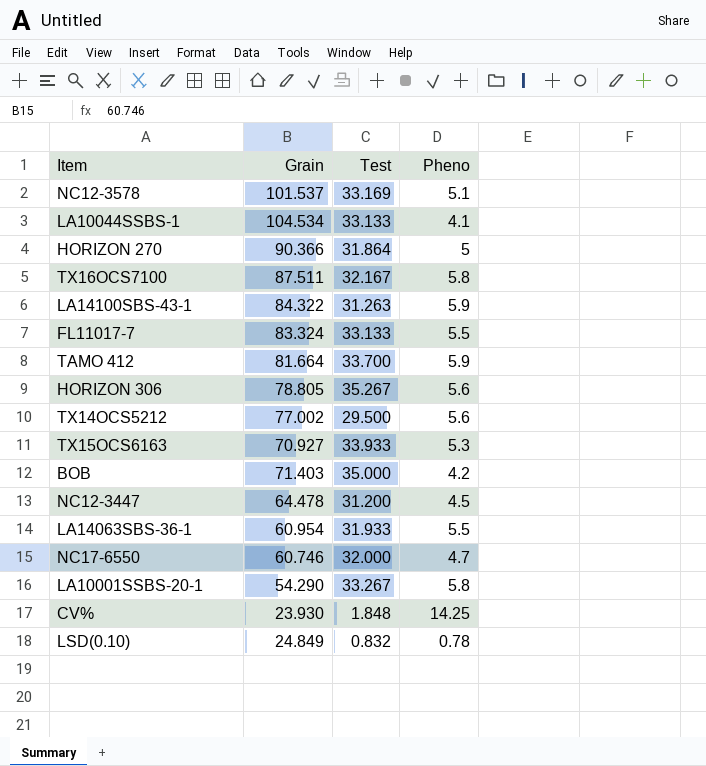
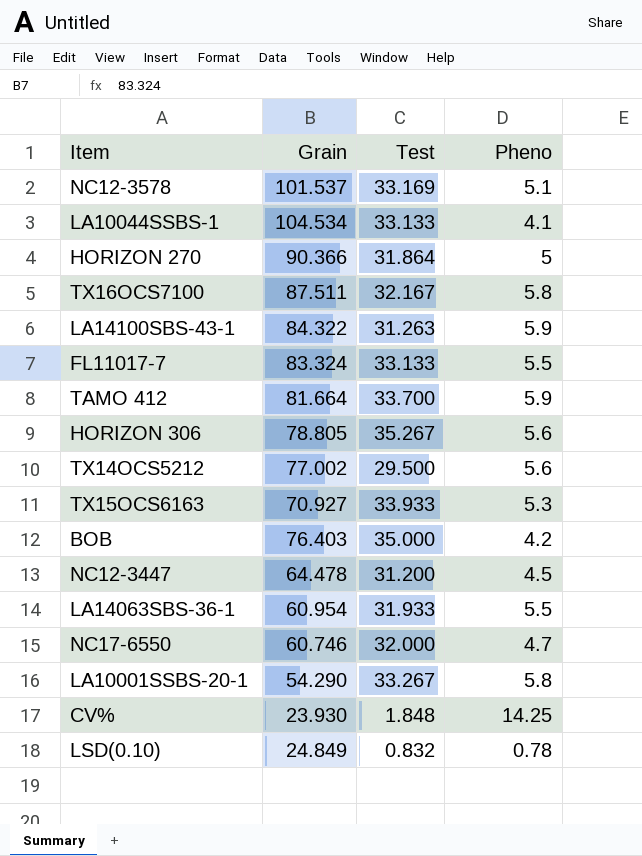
BOB | Grain: 71.403 -> 76.403

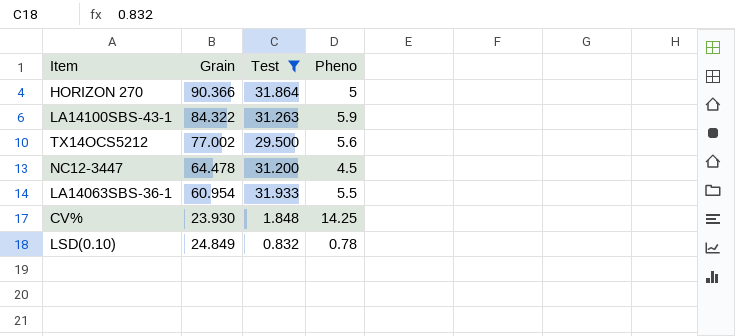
filter: none -> Test <= 31.933

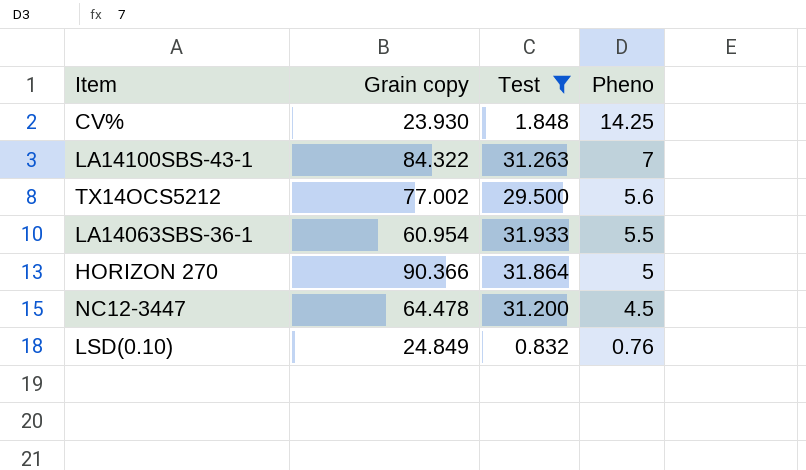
row order: none -> Pheno descending
column name: Grain -> Grain copy
LA14100SBS-43-1 | Pheno: 5.9 -> 7
LSD(0.10) | Pheno: 0.78 -> 0.76

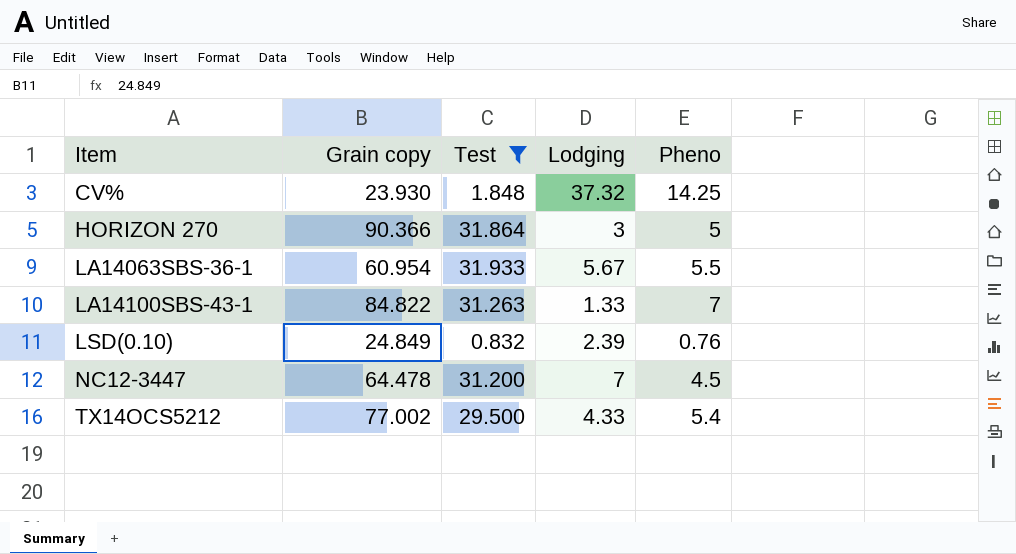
row order: Pheno descending -> Item ascending
column Lodging | position: none -> 4
LA14100SBS-43-1 | Grain copy: 84.322 -> 84.822
TX14OCS5212 | Pheno: 5.6 -> 5.4

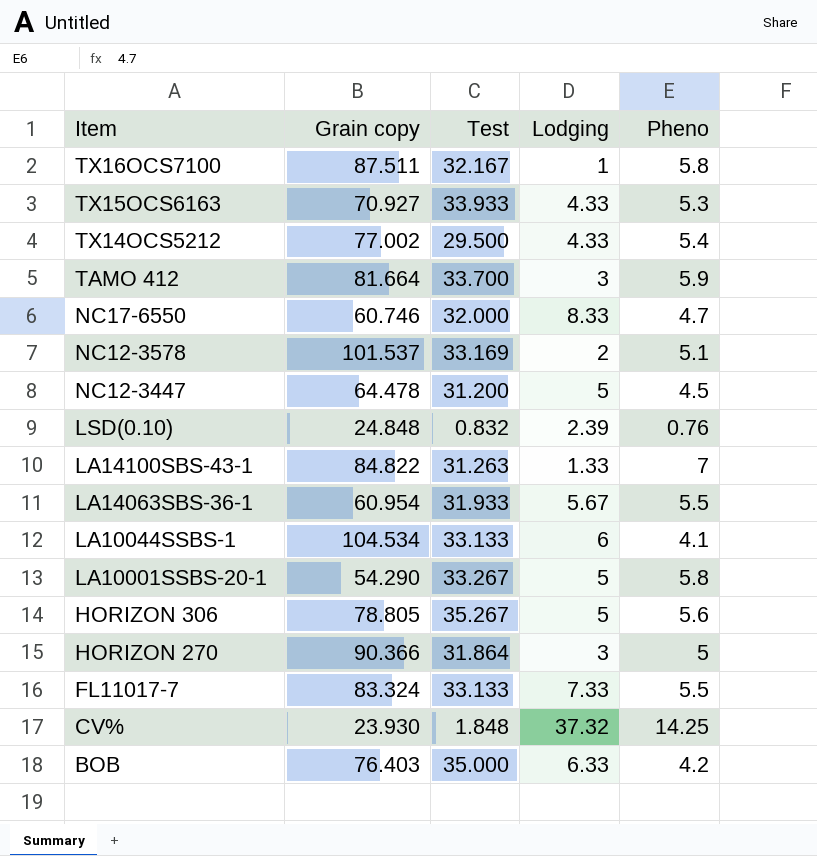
filter: Test <= 31.933 -> none
row order: Item ascending -> Item descending
NC12-3447 | Lodging: 7 -> 5
LSD(0.10) | Grain copy: 24.849 -> 24.848

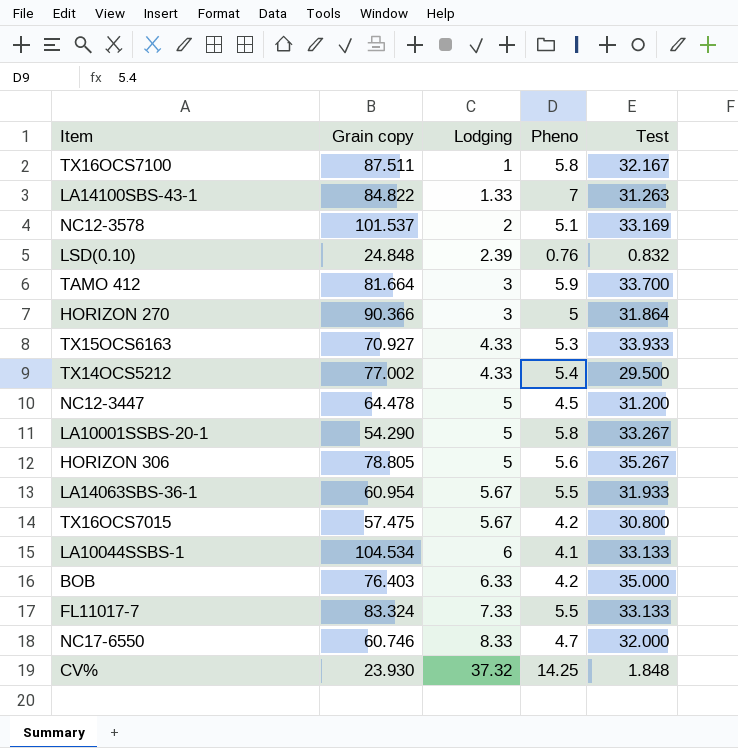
row order: Item descending -> Lodging ascending
column Test | position: 3 -> 5
row TX16OCS7015: none -> 57.475 | 5.67 | 4.2 | 30.800

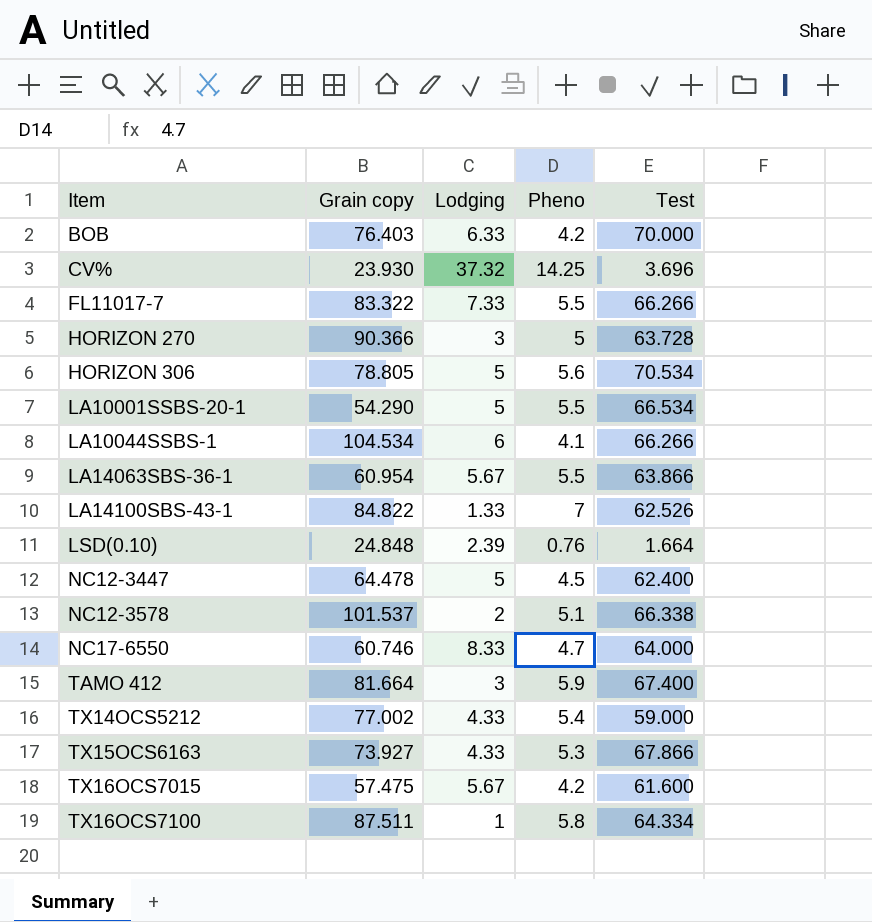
row order: Lodging ascending -> Item ascending
BOB | Test: 35.000 -> 70.000
CV% | Test: 1.848 -> 3.696
FL11017-7 | Grain copy: 83.324 -> 83.322
FL11017-7 | Test: 33.133 -> 66.266
HORIZON 270 | Test: 31.864 -> 63.728
HORIZON 306 | Test: 35.267 -> 70.534
LA10001SSBS-20-1 | Pheno: 5.8 -> 5.5
LA10001SSBS-20-1 | Test: 33.267 -> 66.534
LA10044SSBS-1 | Test: 33.133 -> 66.266
LA14063SBS-36-1 | Test: 31.933 -> 63.866
LA14100SBS-43-1 | Test: 31.263 -> 62.526
LSD(0.10) | Test: 0.832 -> 1.664
NC12-3447 | Test: 31.200 -> 62.400
NC12-3578 | Test: 33.169 -> 66.338
NC17-6550 | Test: 32.000 -> 64.000
TAMO 412 | Test: 33.700 -> 67.400
TX14OCS5212 | Test: 29.500 -> 59.000
TX15OCS6163 | Grain copy: 70.927 -> 73.927
TX15OCS6163 | Test: 33.933 -> 67.866
TX16OCS7015 | Test: 30.800 -> 61.600
TX16OCS7100 | Test: 32.167 -> 64.334

